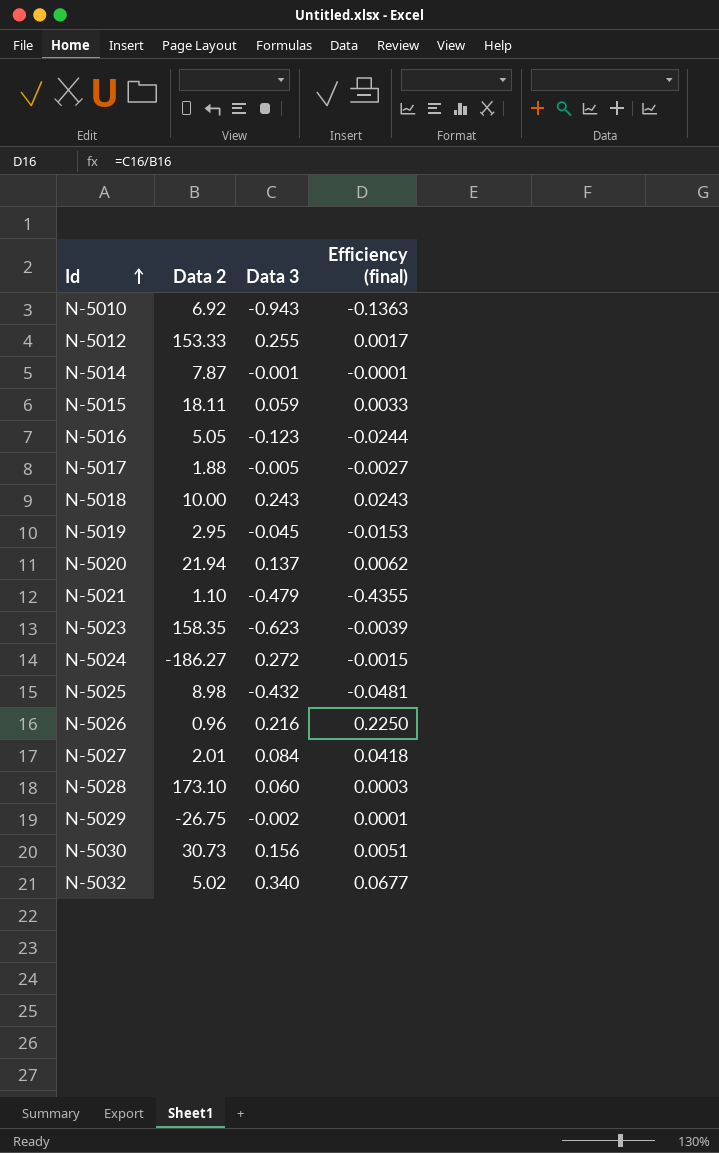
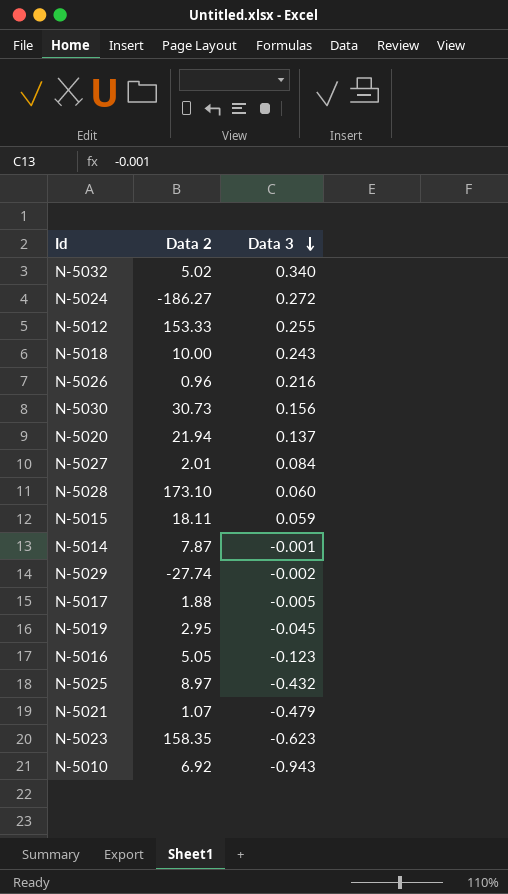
row order: Id ascending -> Data 3 descending
column Efficiency (final) | formula: [Data 3] / [Data 2] -> none
N-5029 | Data 2: -26.75 -> -27.74
N-5025 | Data 2: 8.98 -> 8.97
N-5021 | Data 2: 1.10 -> 1.07

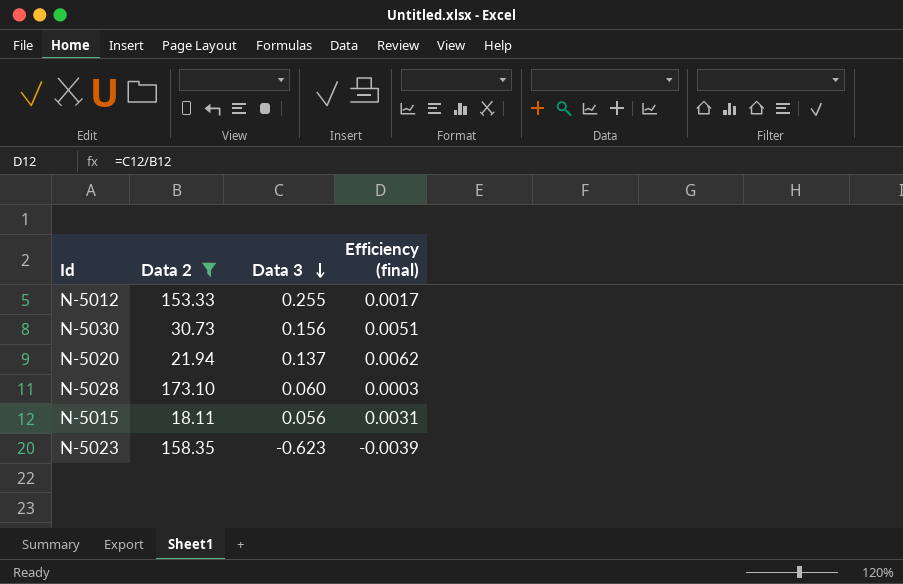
filter: none -> Data 2 >= 18.11
column Efficiency (final) | formula: none -> [Data 3] / [Data 2]
N-5015 | Data 3: 0.059 -> 0.056

